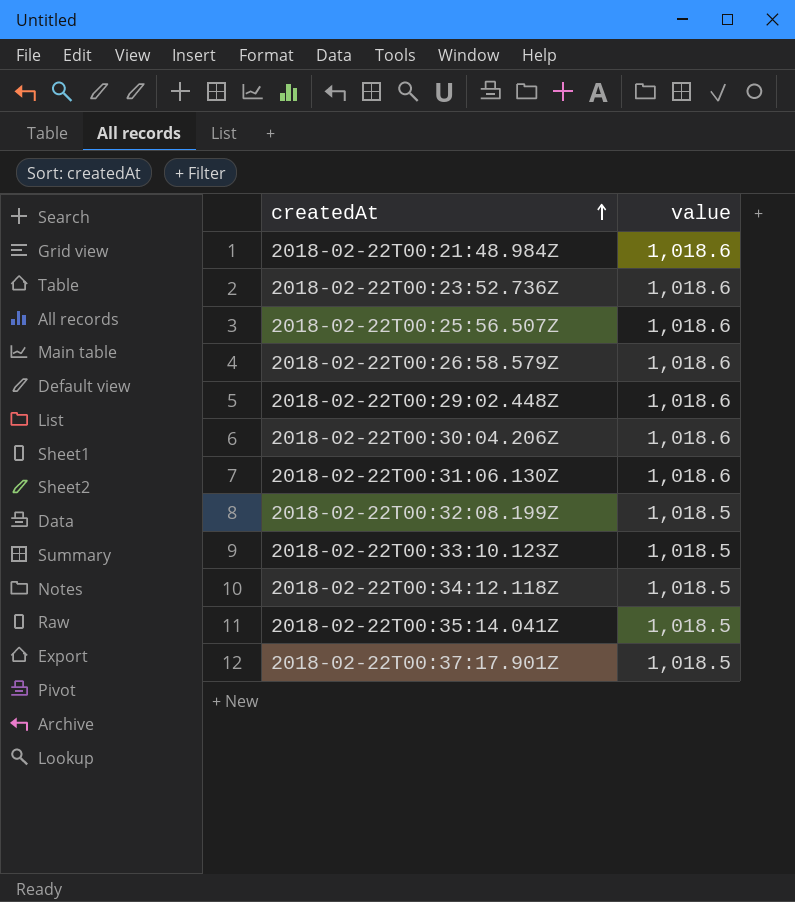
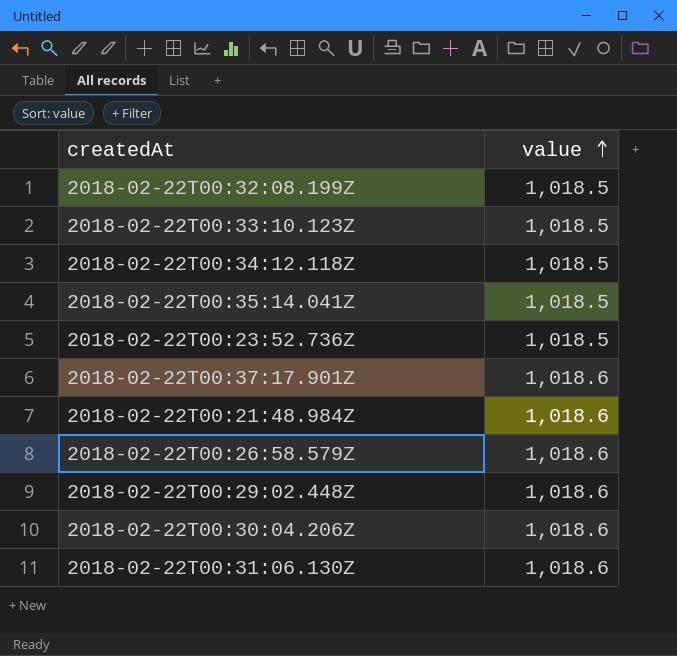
row order: createdAt ascending -> value ascending
row 2018-02-22T00:25:56.507Z: 1,018.6 -> none
2018-02-22T00:23:52.736Z | value: 1,018.6 -> 1,018.5
2018-02-22T00:37:17.901Z | value: 1,018.5 -> 1,018.6

